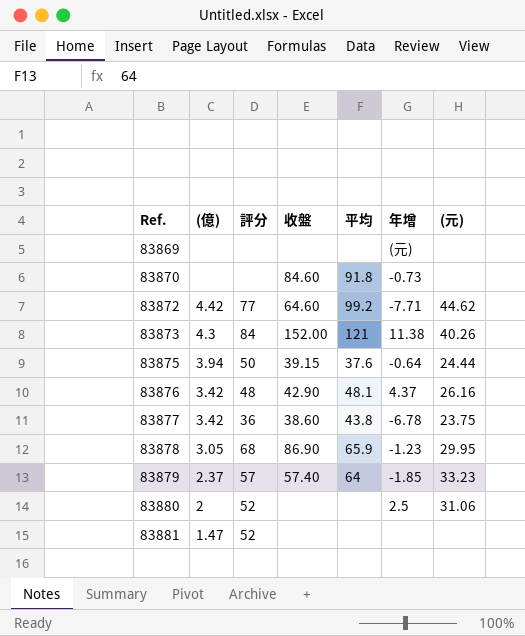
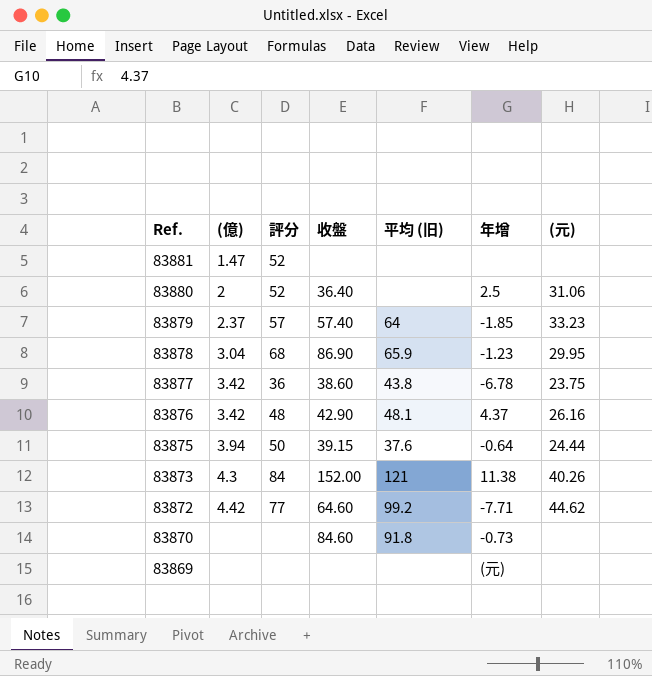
row order: Ref. ascending -> Ref. descending
column name: 平均 -> 平均 (旧)
83880 | 收盤: none -> 36.40
83878 | (億): 3.05 -> 3.04

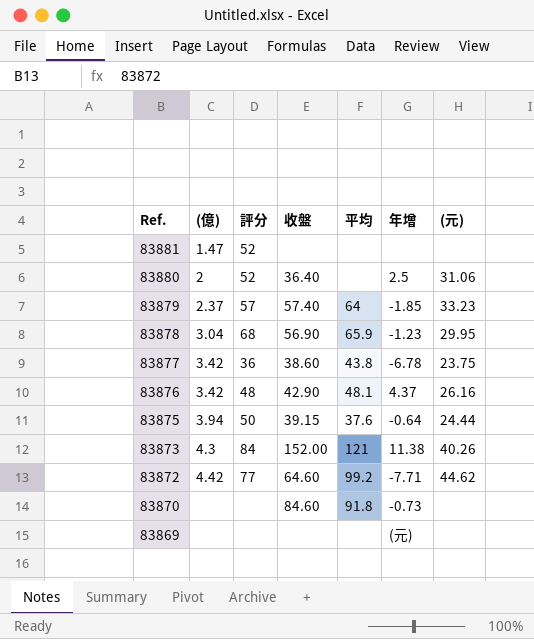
column name: 平均 (旧) -> 平均
83878 | 收盤: 86.90 -> 56.90

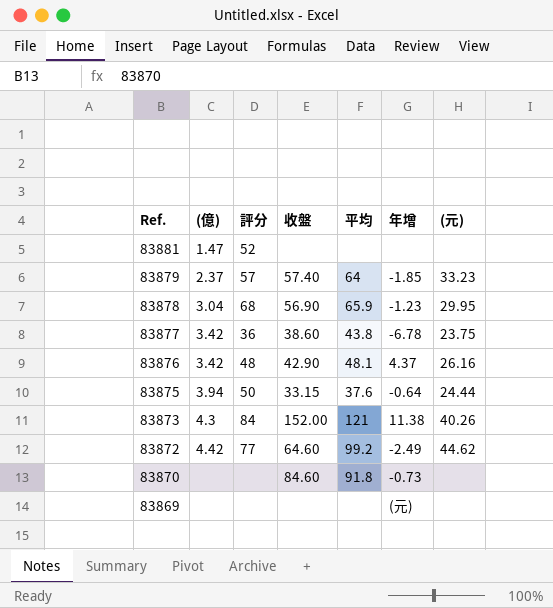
row 83880: 2 | 52 | 36.40 | none | 2.5 | 31.06 -> none
83875 | 收盤: 39.15 -> 33.15
83872 | 年增: -7.71 -> -2.49

